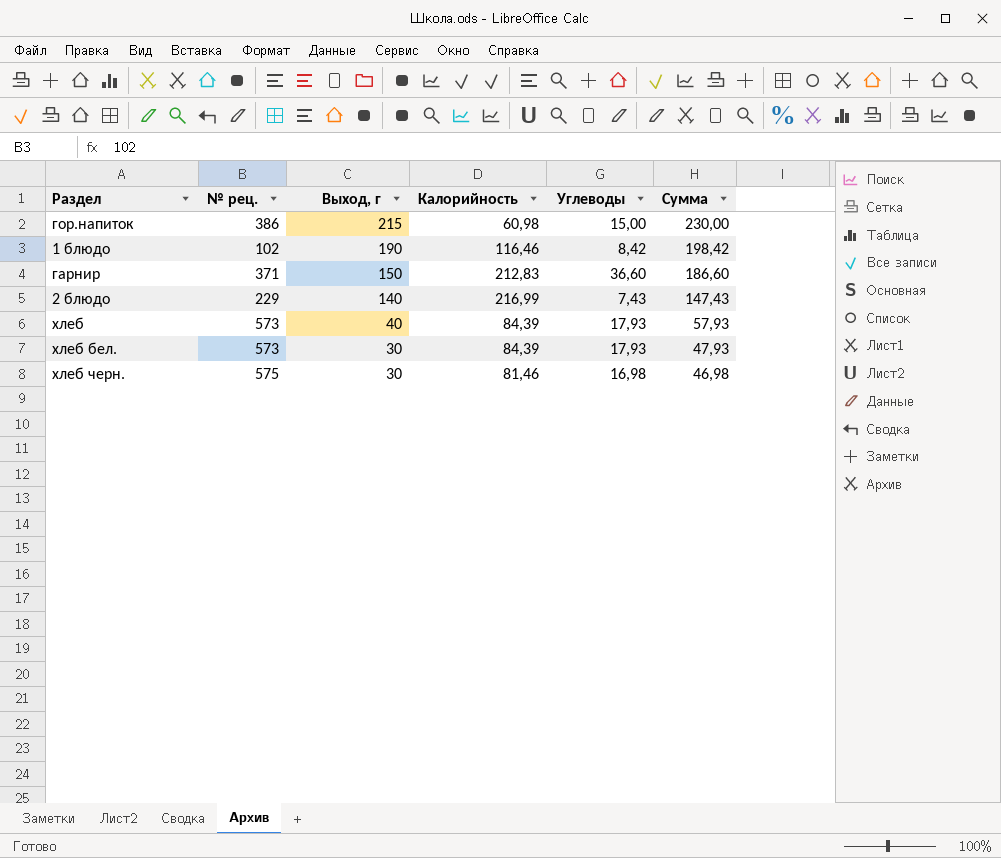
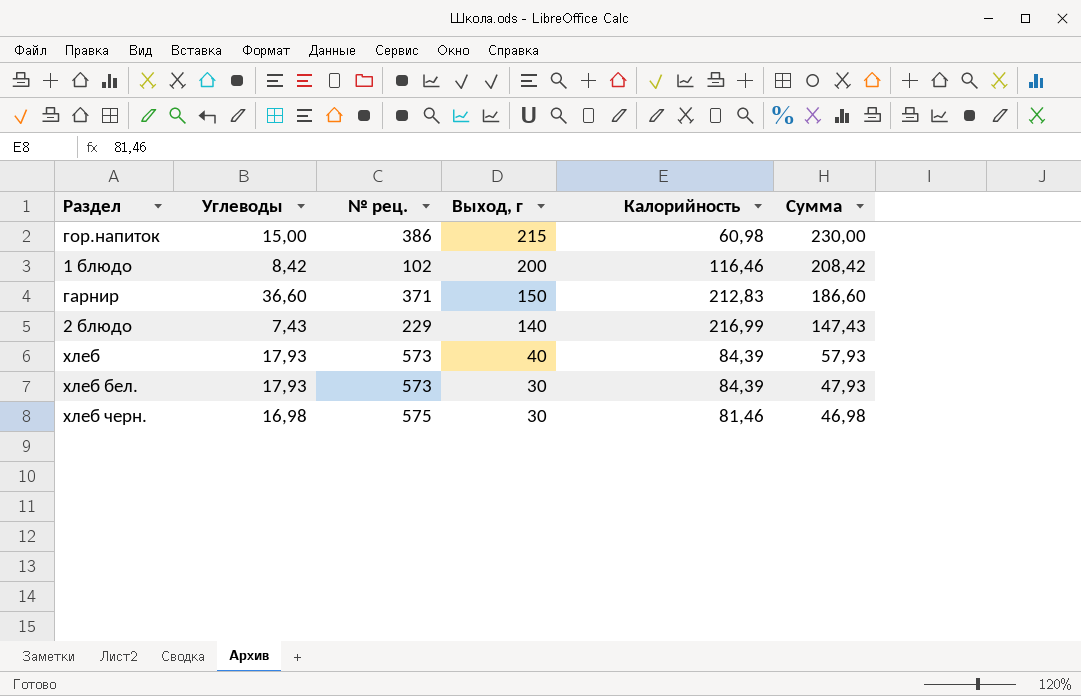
column Углеводы | position: 5 -> 2
1 блюдо | Выход, г: 190 -> 200
1 блюдо | Сумма: 198,42 -> 208,42

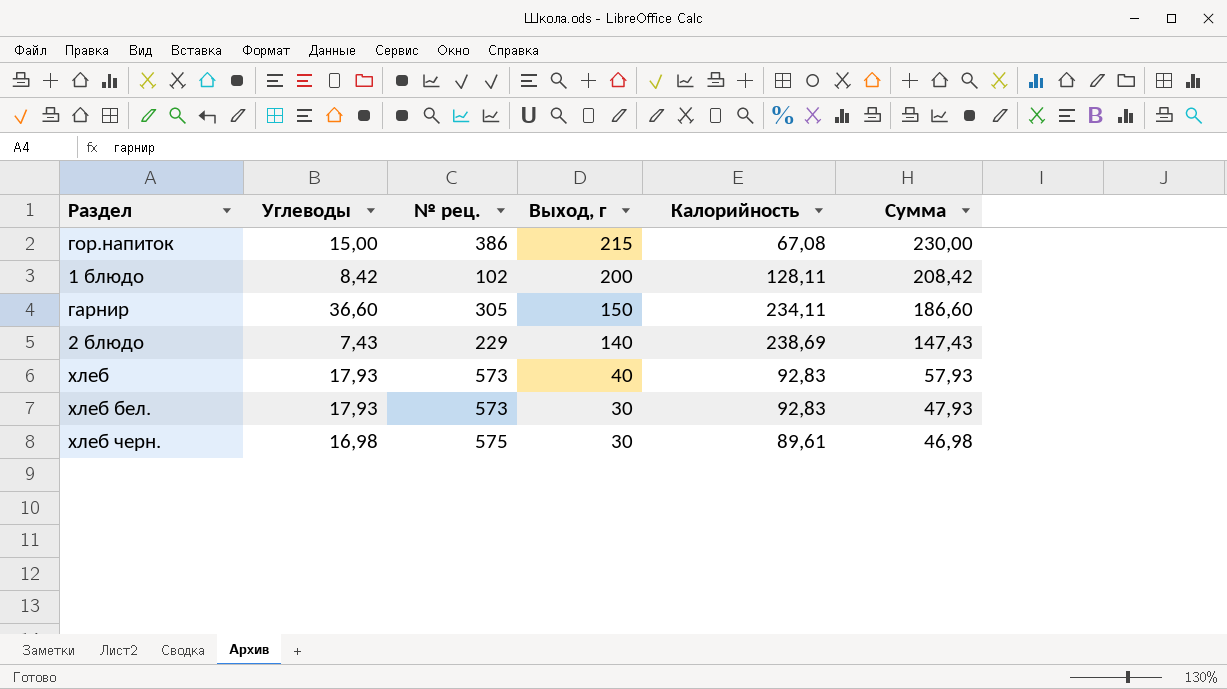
гор.напиток | Калорийность: 60,98 -> 67,08
1 блюдо | Калорийность: 116,46 -> 128,11
гарнир | № рец.: 371 -> 305
гарнир | Калорийность: 212,83 -> 234,11
2 блюдо | Калорийность: 216,99 -> 238,69
хлеб | Калорийность: 84,39 -> 92,83
хлеб бел. | Калорийность: 84,39 -> 92,83
хлеб черн. | Калорийность: 81,46 -> 89,61

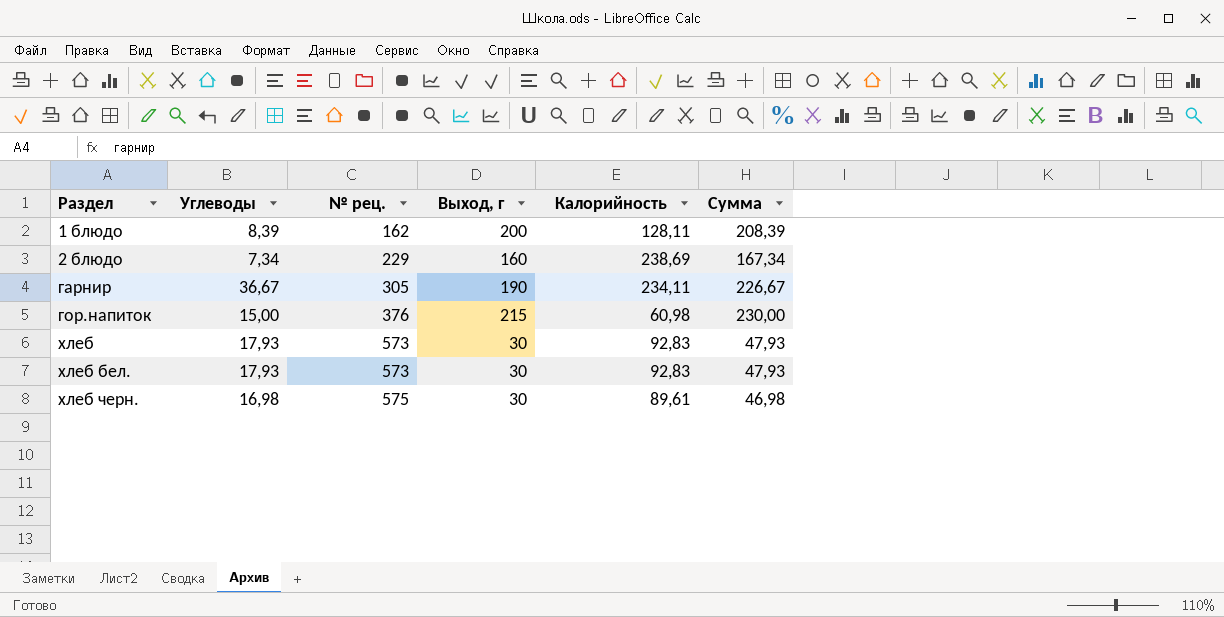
row order: Выход, г descending -> Раздел ascending
1 блюдо | Углеводы: 8,42 -> 8,39
1 блюдо | № рец.: 102 -> 162
1 блюдо | Сумма: 208,42 -> 208,39
2 блюдо | Углеводы: 7,43 -> 7,34
2 блюдо | Выход, г: 140 -> 160
2 блюдо | Сумма: 147,43 -> 167,34
гарнир | Углеводы: 36,60 -> 36,67
гарнир | Выход, г: 150 -> 190
гарнир | Сумма: 186,60 -> 226,67
гор.напиток | № рец.: 386 -> 376
гор.напиток | Калорийность: 67,08 -> 60,98
хлеб | Выход, г: 40 -> 30
хлеб | Сумма: 57,93 -> 47,93

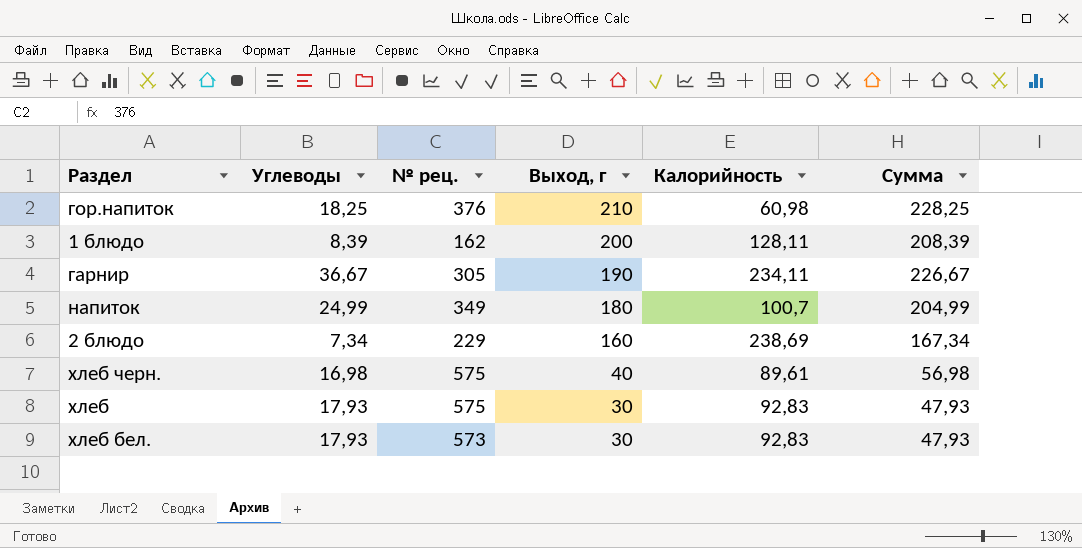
row order: Раздел ascending -> Выход, г descending
гор.напиток | Углеводы: 15,00 -> 18,25
гор.напиток | Выход, г: 215 -> 210
гор.напиток | Сумма: 230,00 -> 228,25
row напиток: none -> 24,99 | 349 | 180 | 100,7 | 204,99
хлеб черн. | Выход, г: 30 -> 40
хлеб черн. | Сумма: 46,98 -> 56,98
хлеб | № рец.: 573 -> 575

